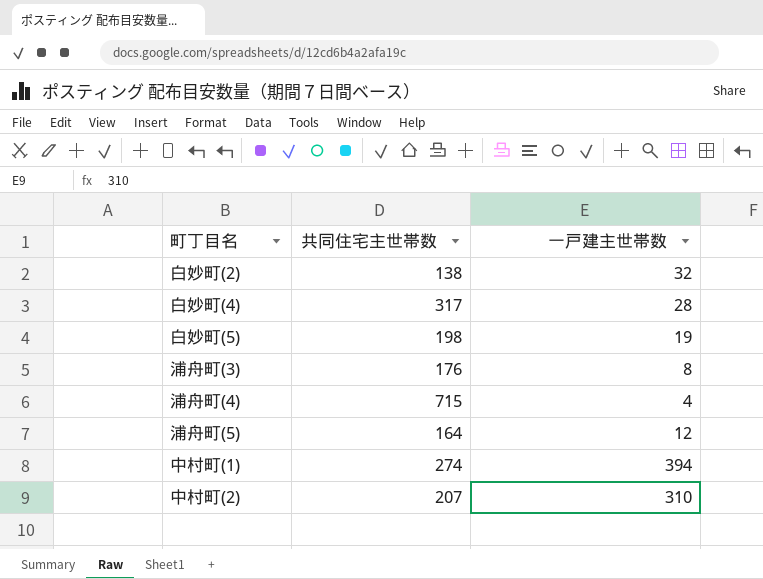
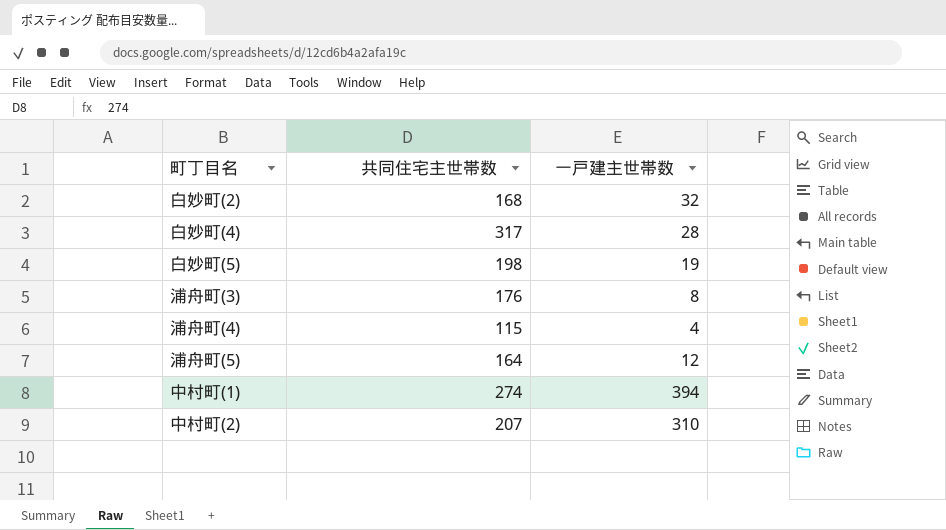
白妙町(2) | 共同住宅主世帯数: 138 -> 168
浦舟町(4) | 共同住宅主世帯数: 715 -> 115

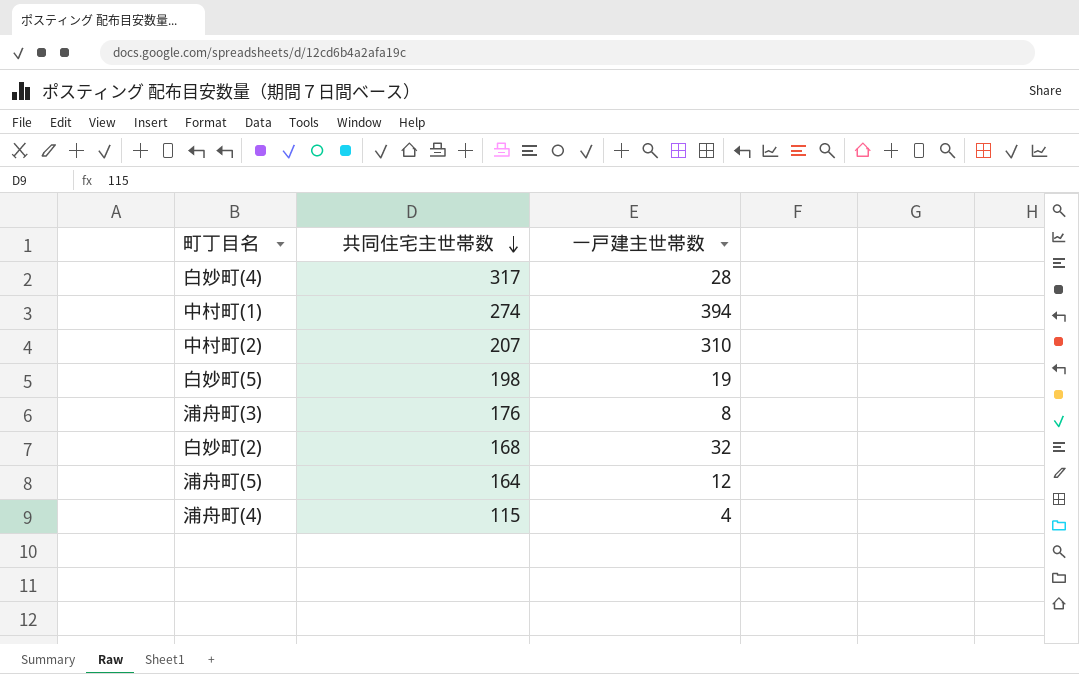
row order: none -> 共同住宅主世帯数 descending

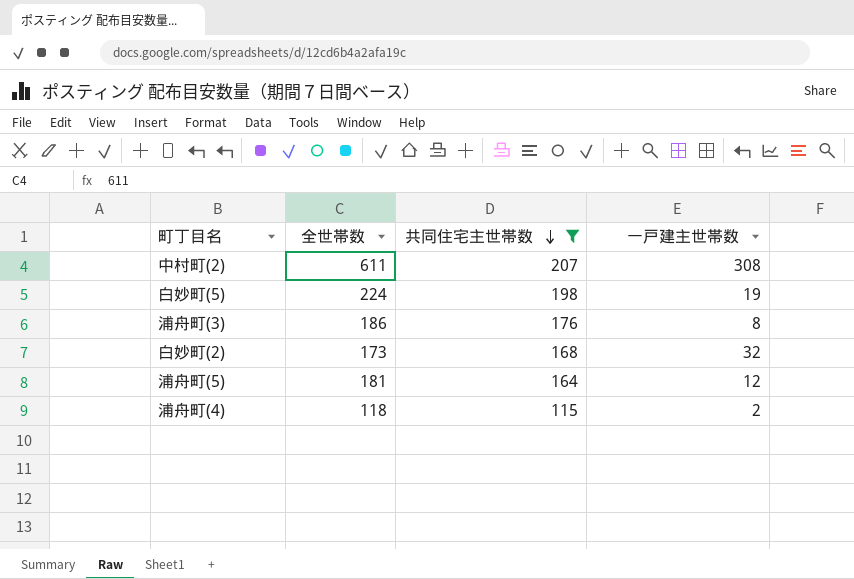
filter: none -> 共同住宅主世帯数 <= 207
column 全世帯数 | position: none -> 2
中村町(2) | 一戸建主世帯数: 310 -> 308
浦舟町(4) | 一戸建主世帯数: 4 -> 2

